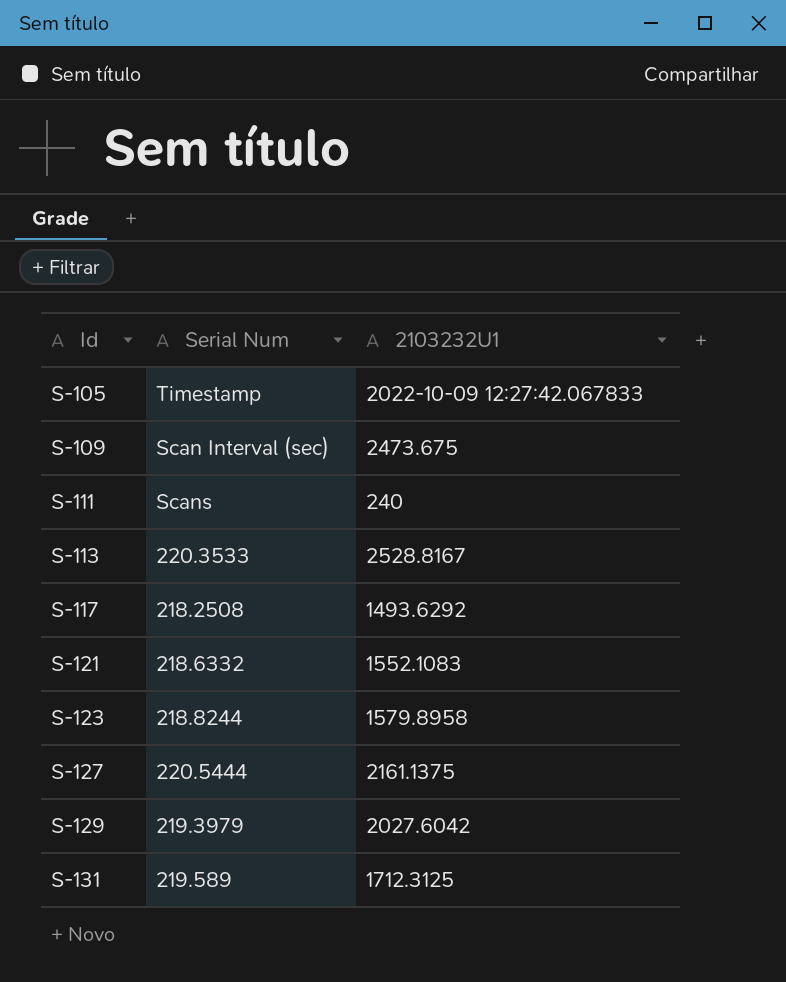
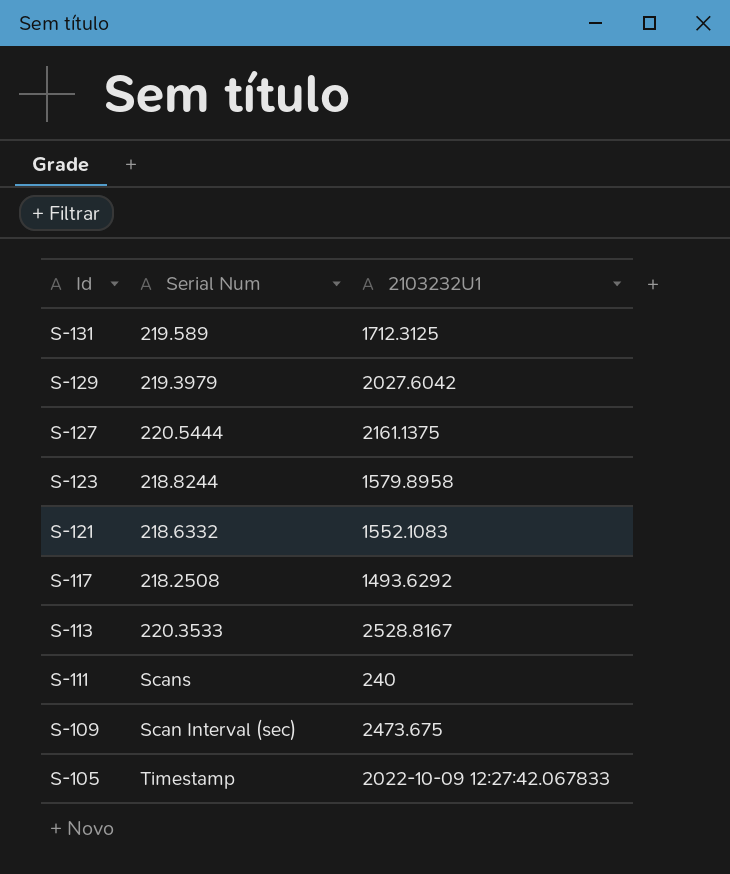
row order: Id ascending -> Id descending

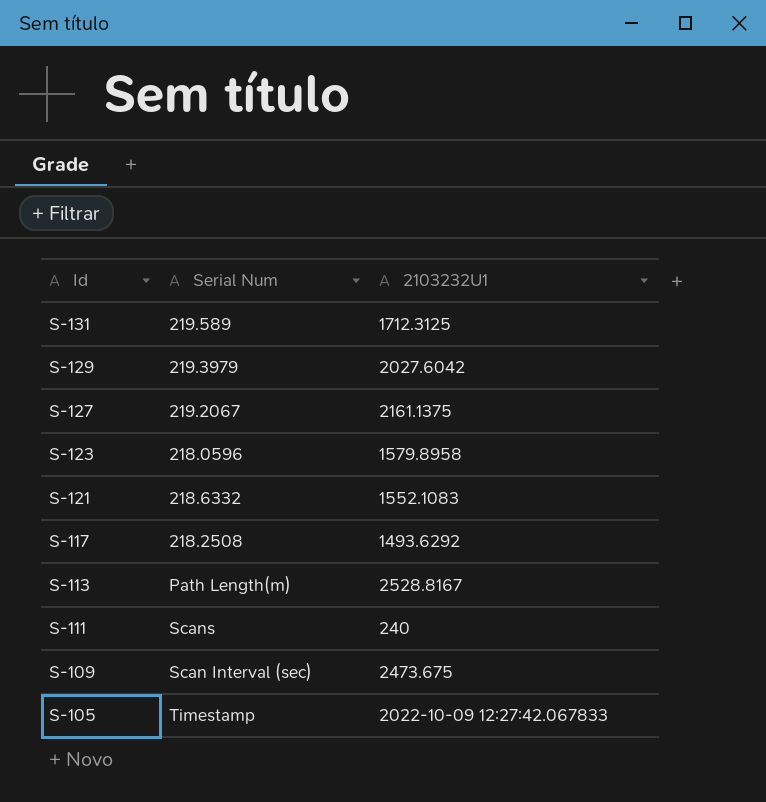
S-127 | Serial Num: 220.5444 -> 219.2067
S-123 | Serial Num: 218.8244 -> 218.0596
S-113 | Serial Num: 220.3533 -> Path Length(m)

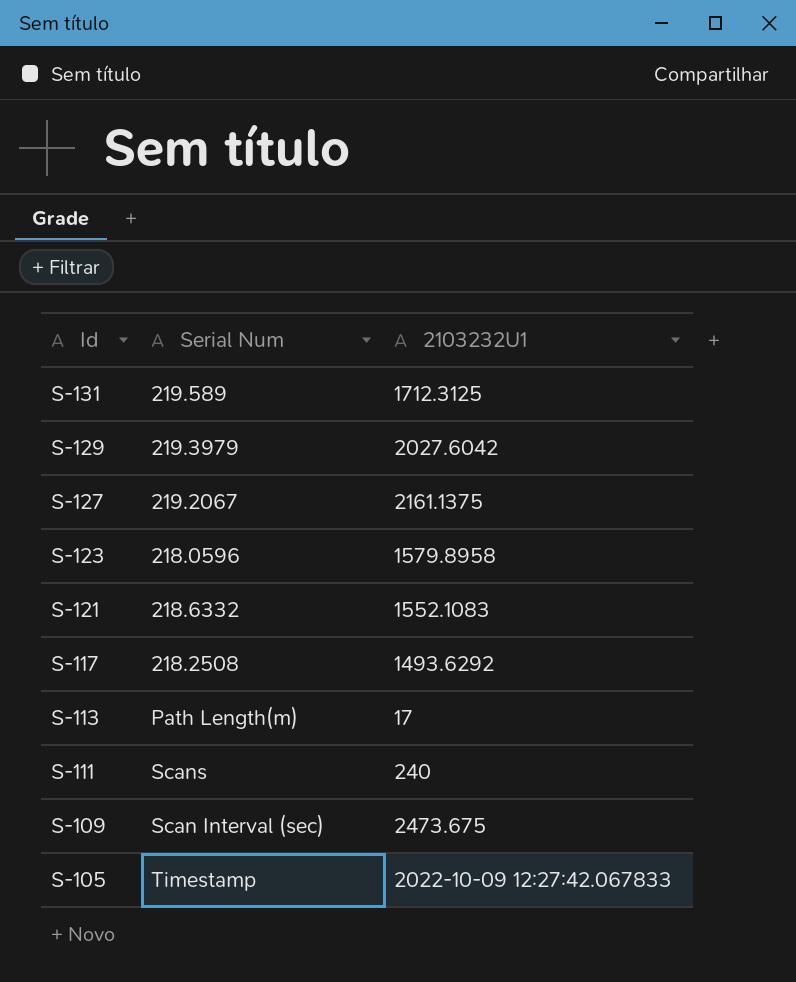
S-113 | 2103232U1: 2528.8167 -> 17

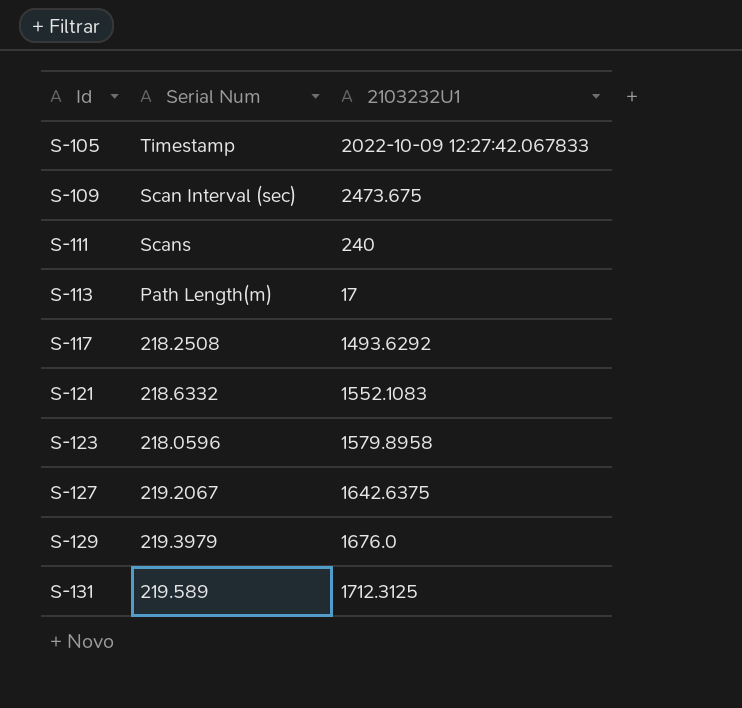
row order: Id descending -> Id ascending
S-127 | 2103232U1: 2161.1375 -> 1642.6375
S-129 | 2103232U1: 2027.6042 -> 1676.0

